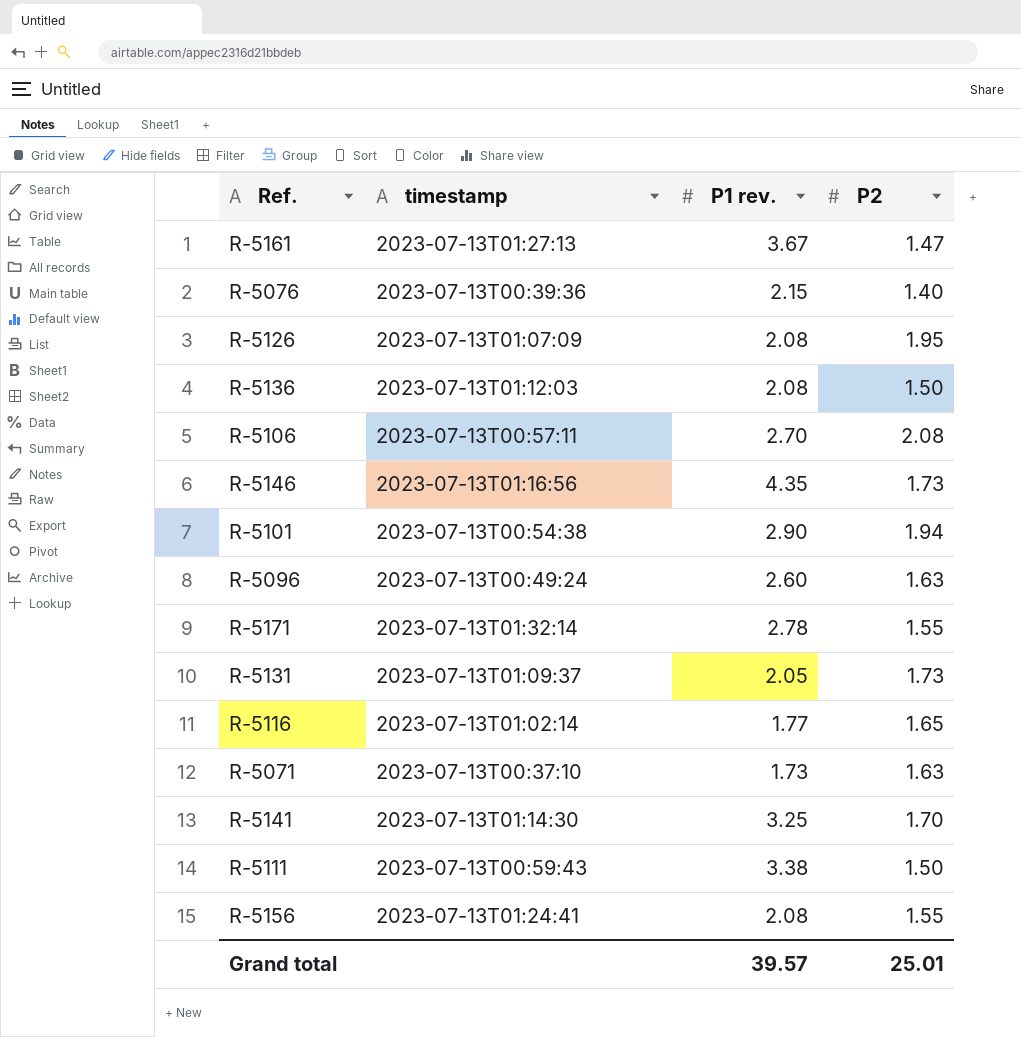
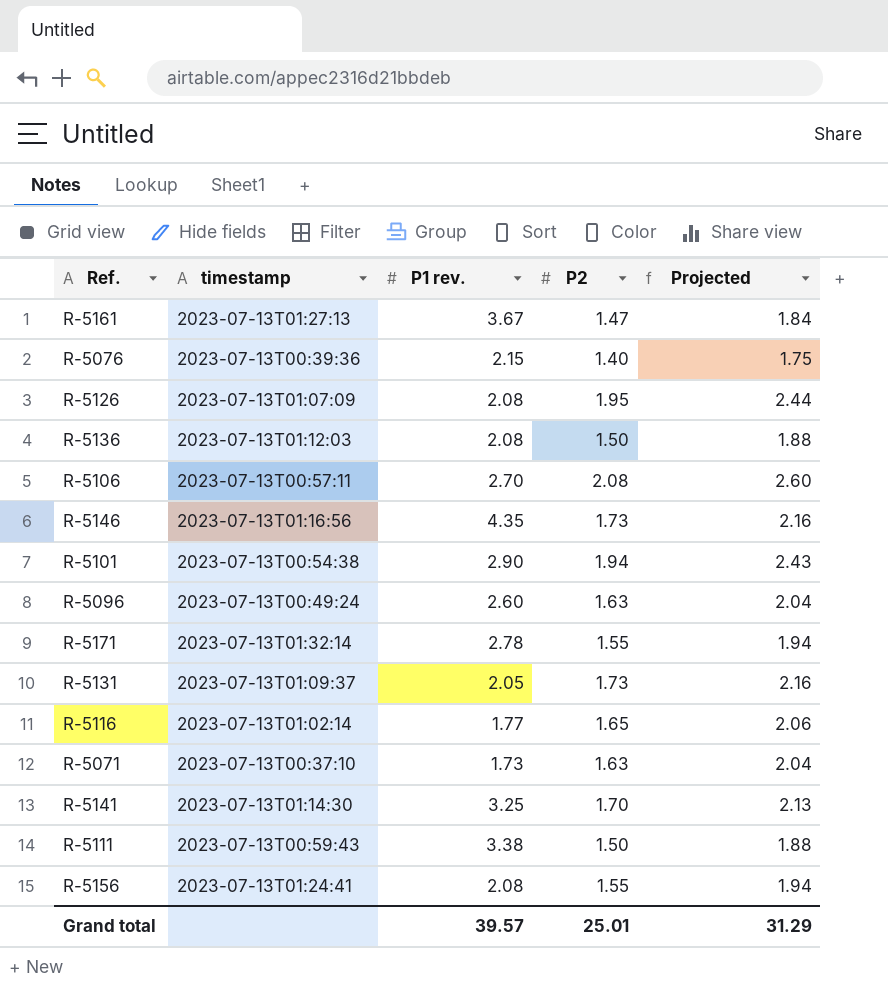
column Projected | formula: none -> [P2] * 1.25

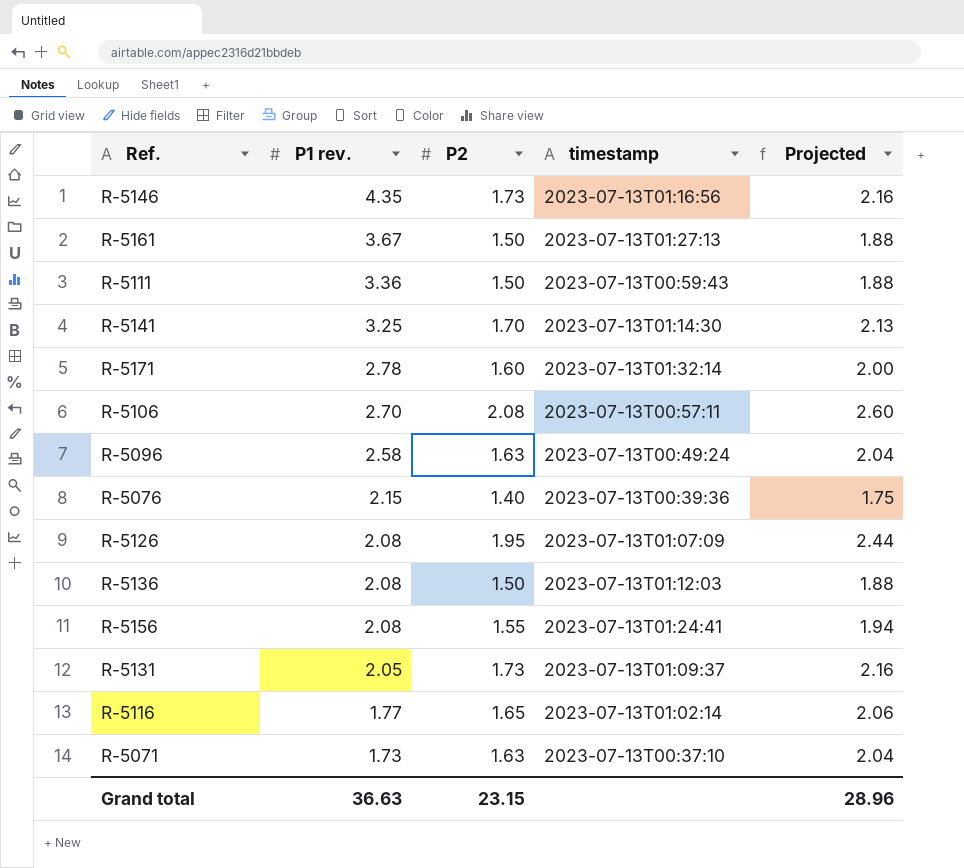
row order: none -> P1 rev. descending
column timestamp | position: 2 -> 4
row R-5101: 2023-07-13T00:54:38 | 2.90 | 1.94 | 2.43 -> none
R-5161 | P2: 1.47 -> 1.50
R-5161 | Projected: 1.84 -> 1.88
R-5111 | P1 rev.: 3.38 -> 3.36
R-5171 | P2: 1.55 -> 1.60
R-5171 | Projected: 1.94 -> 2.00
R-5096 | P1 rev.: 2.60 -> 2.58
Grand total | P1 rev.: 39.57 -> 36.63
Grand total | P2: 25.01 -> 23.15
Grand total | Projected: 31.29 -> 28.96

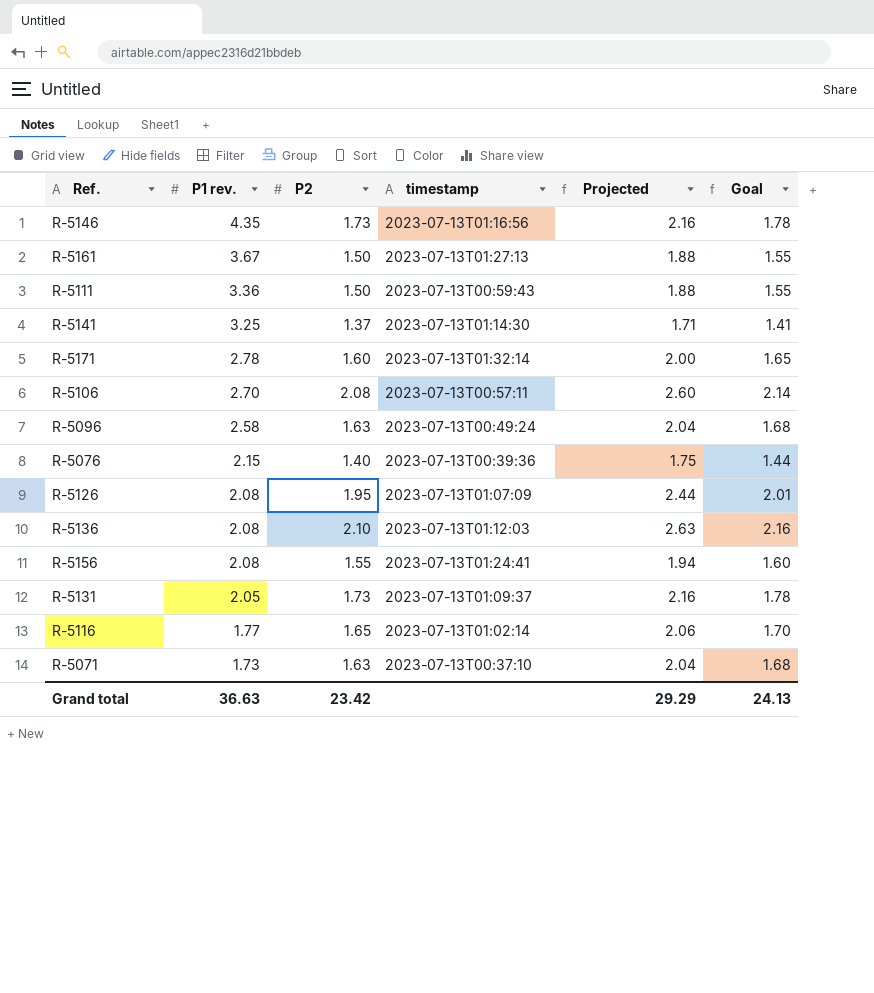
column Goal | formula: none -> [P2] * 1.03
R-5141 | P2: 1.70 -> 1.37
R-5141 | Projected: 2.13 -> 1.71
R-5136 | P2: 1.50 -> 2.10
R-5136 | Projected: 1.88 -> 2.63
Grand total | P2: 23.15 -> 23.42
Grand total | Projected: 28.96 -> 29.29

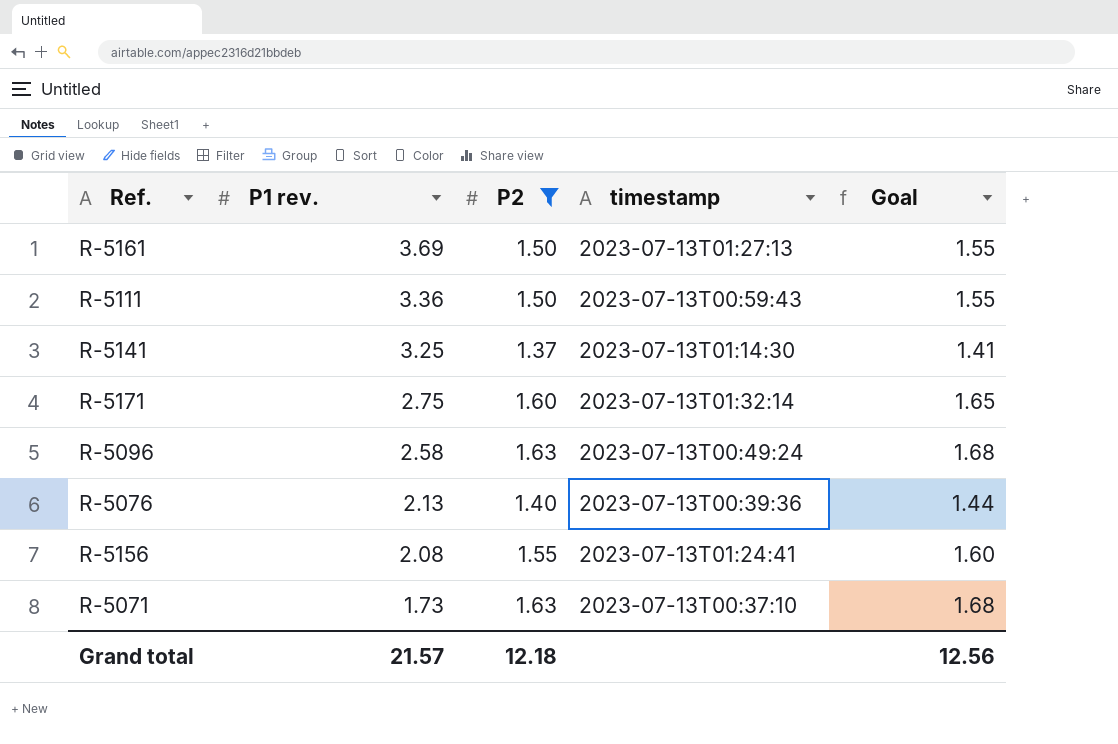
filter: none -> P2 <= 1.63
column Projected | formula: [P2] * 1.25 -> none
R-5161 | P1 rev.: 3.67 -> 3.69
R-5171 | P1 rev.: 2.78 -> 2.75
R-5076 | P1 rev.: 2.15 -> 2.13
Grand total | P1 rev.: 36.63 -> 21.57
Grand total | P2: 23.42 -> 12.18
Grand total | Goal: 24.13 -> 12.56

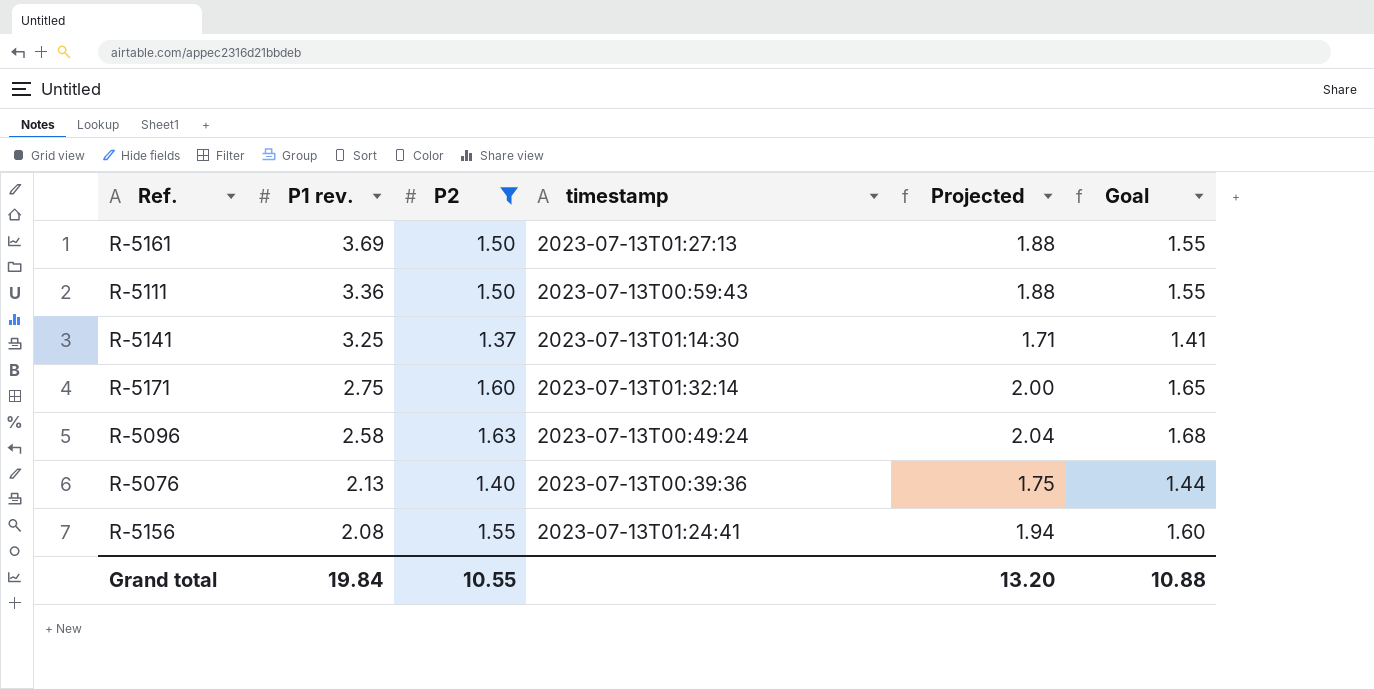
column Projected | formula: none -> [P2] * 1.25
row R-5071: 1.73 | 1.63 | 2023-07-13T00:37:10 | 1.68 -> none
Grand total | P1 rev.: 21.57 -> 19.84
Grand total | P2: 12.18 -> 10.55
Grand total | Goal: 12.56 -> 10.88

